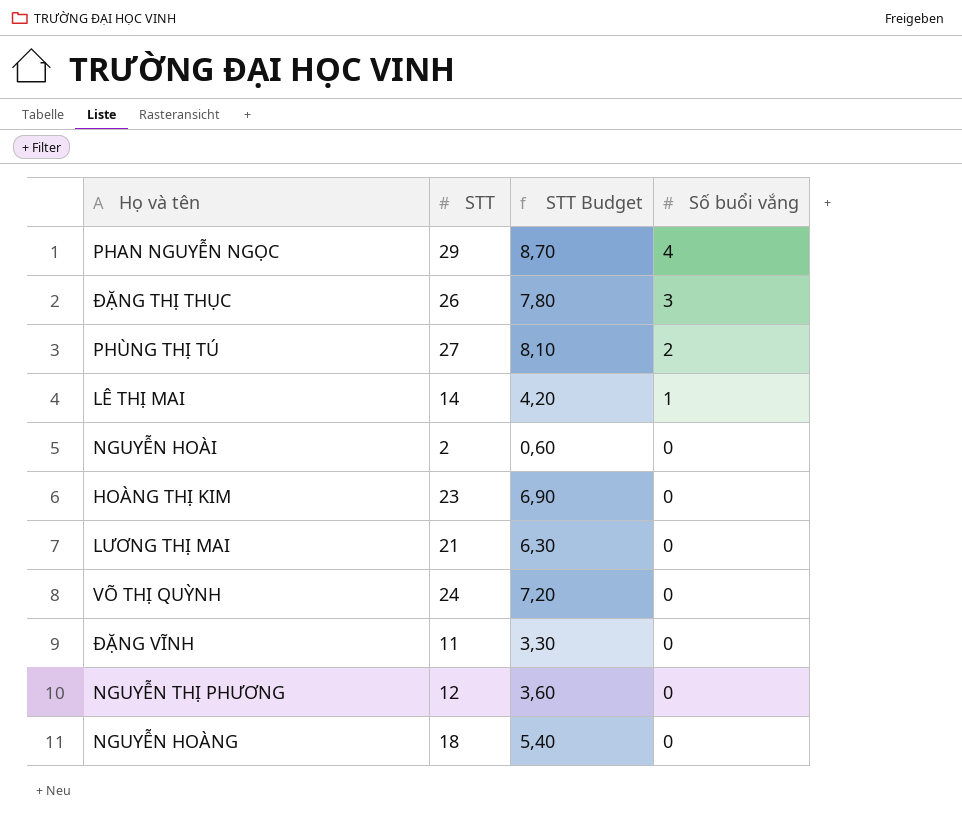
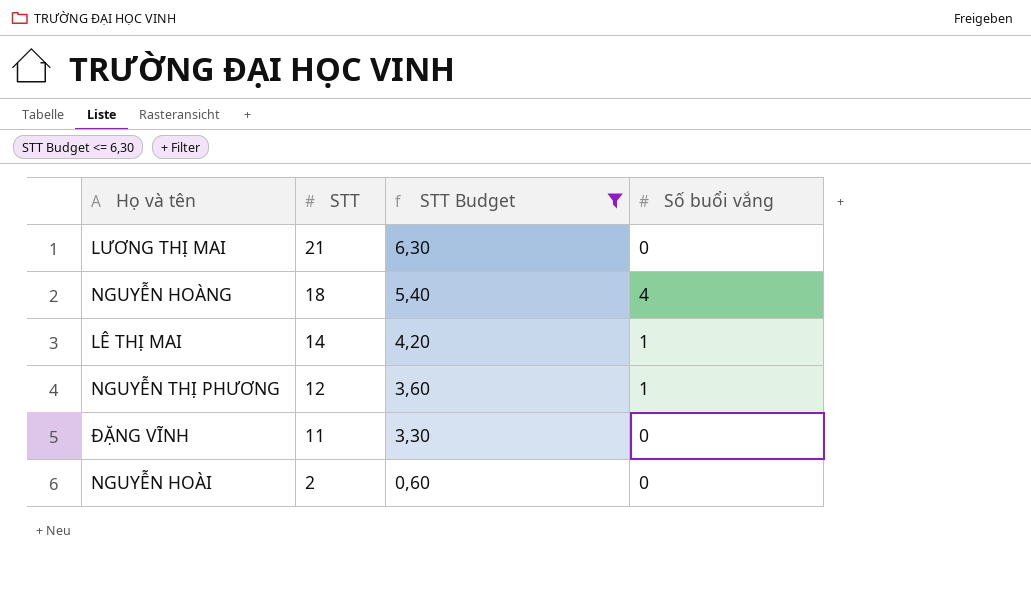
filter: none -> STT Budget <= 6,30
row order: Số buổi vắng descending -> STT descending
NGUYỄN HOÀNG | Số buổi vắng: 0 -> 4
NGUYỄN THỊ PHƯƠNG | Số buổi vắng: 0 -> 1

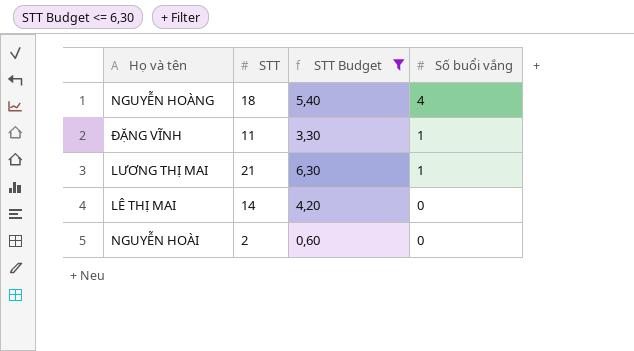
row order: STT descending -> Số buổi vắng descending
row NGUYỄN THỊ PHƯƠNG: 12 | 3,60 | 1 -> none
ĐẶNG VĨNH | Số buổi vắng: 0 -> 1
LƯƠNG THỊ MAI | Số buổi vắng: 0 -> 1
LÊ THỊ MAI | Số buổi vắng: 1 -> 0

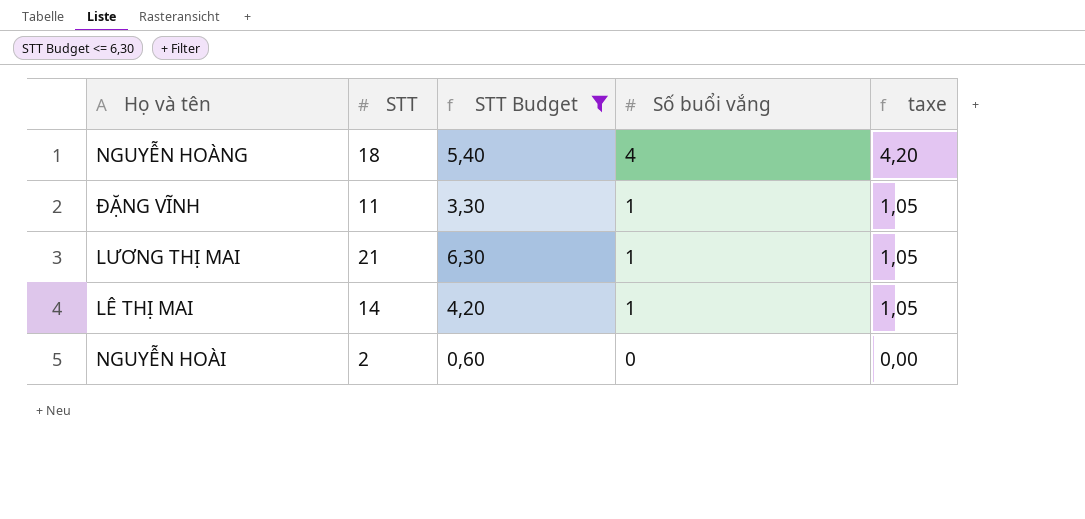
column taxe | formula: none -> [Số buổi vắng] * 1,05
LÊ THỊ MAI | Số buổi vắng: 0 -> 1

